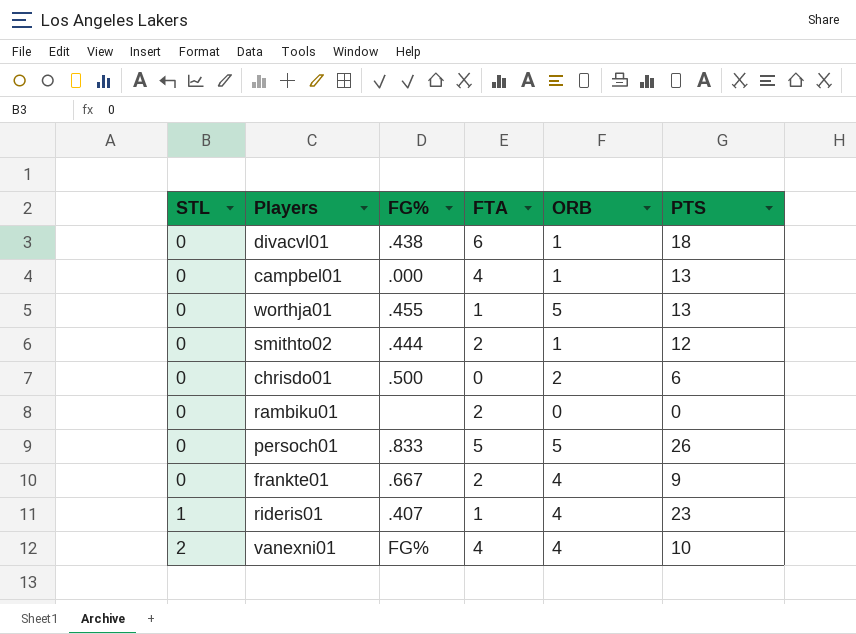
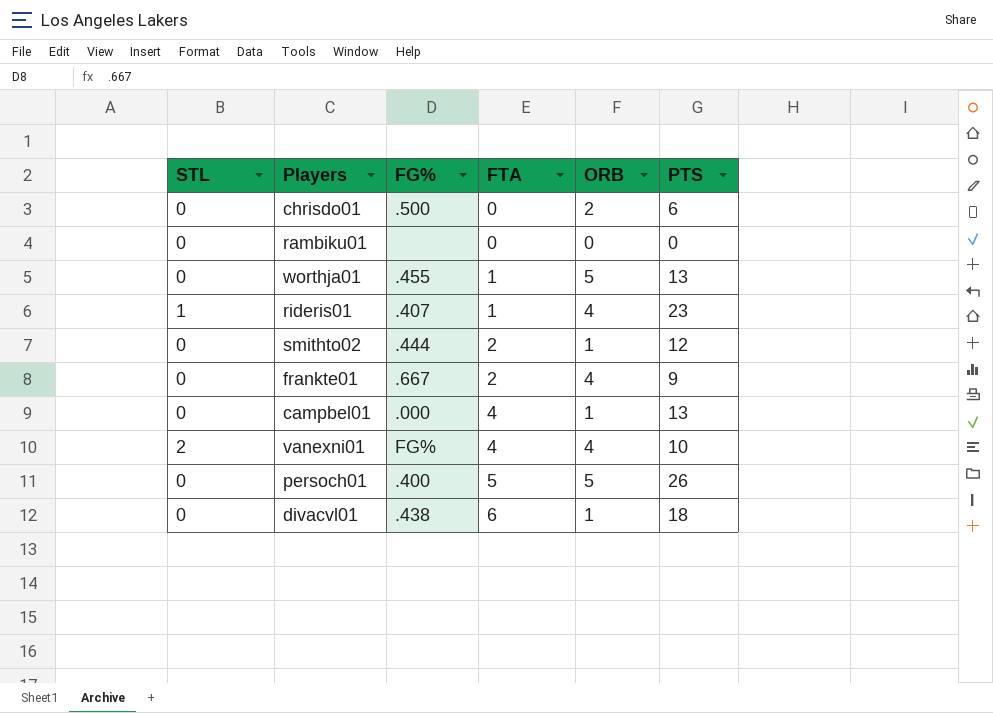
row order: STL ascending -> FTA ascending
rambiku01 | FTA: 2 -> 0
persoch01 | FG%: .833 -> .400

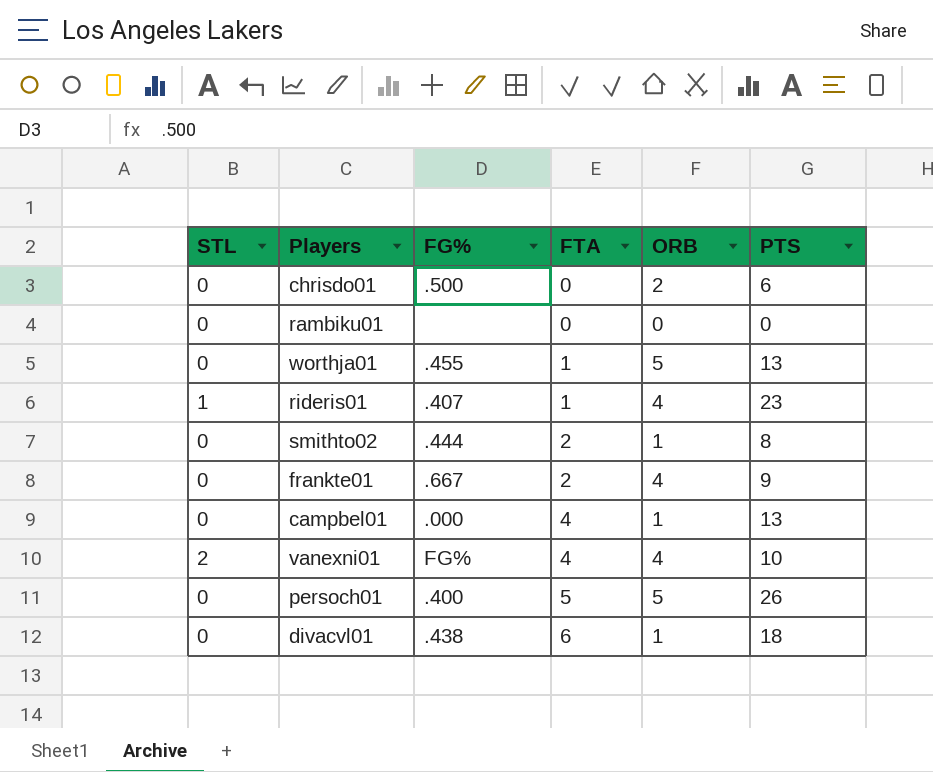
smithto02 | PTS: 12 -> 8

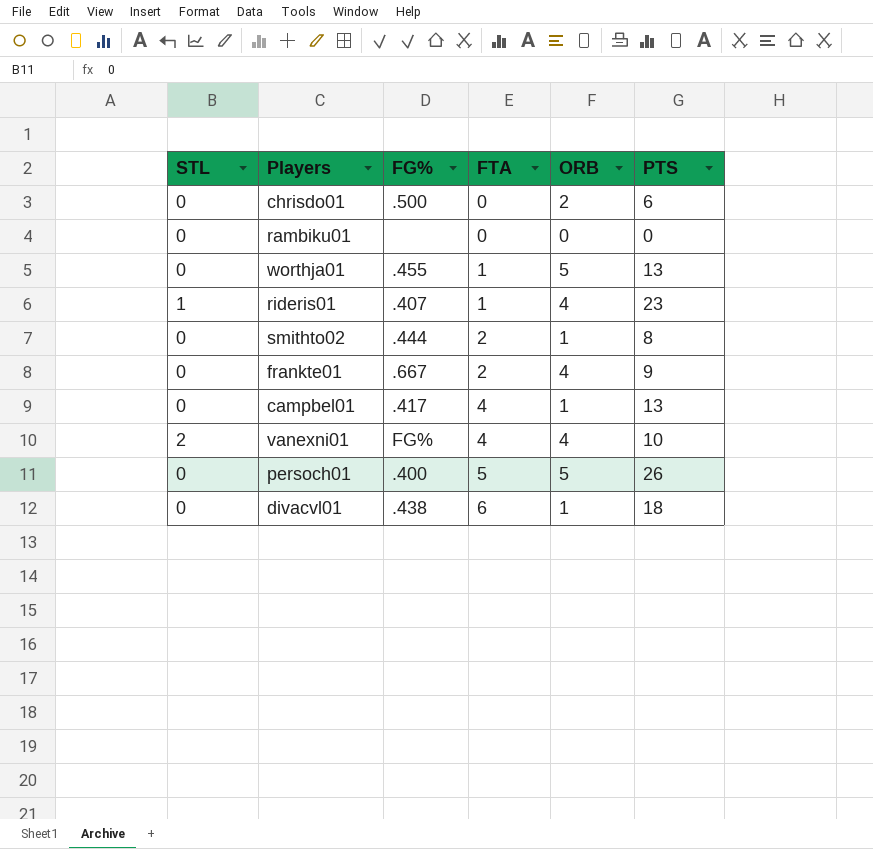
campbel01 | FG%: .000 -> .417

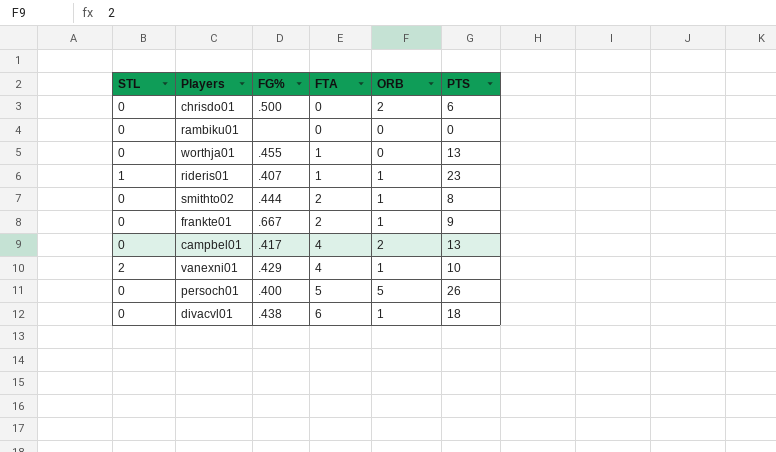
worthja01 | ORB: 5 -> 0
rideris01 | ORB: 4 -> 1
frankte01 | ORB: 4 -> 1
campbel01 | ORB: 1 -> 2
vanexni01 | FG%: FG% -> .429
vanexni01 | ORB: 4 -> 1

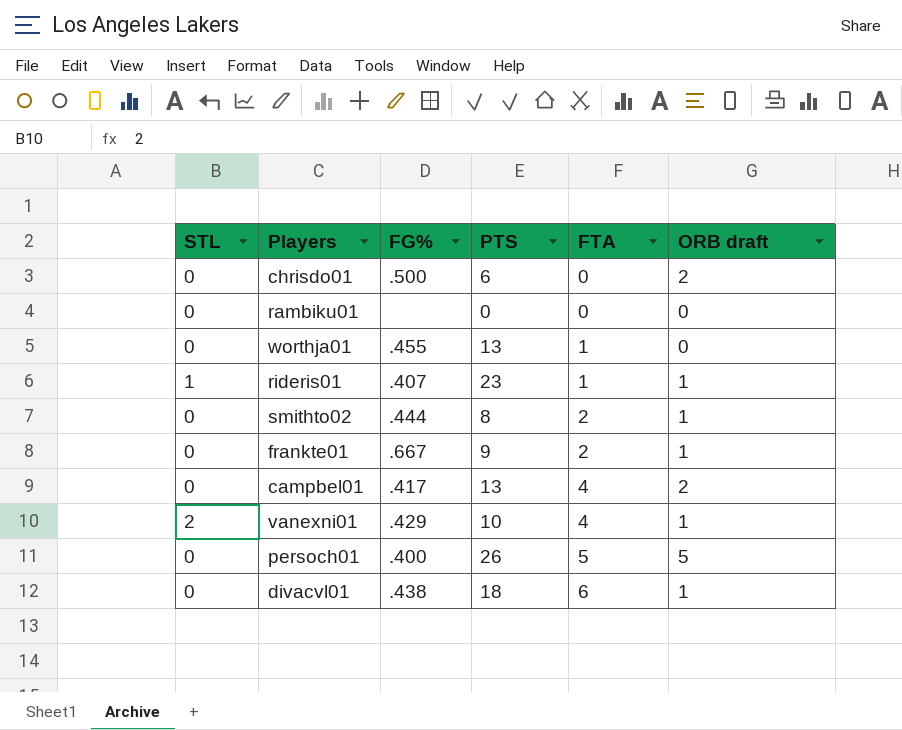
column PTS | position: 6 -> 4
column name: ORB -> ORB draft

